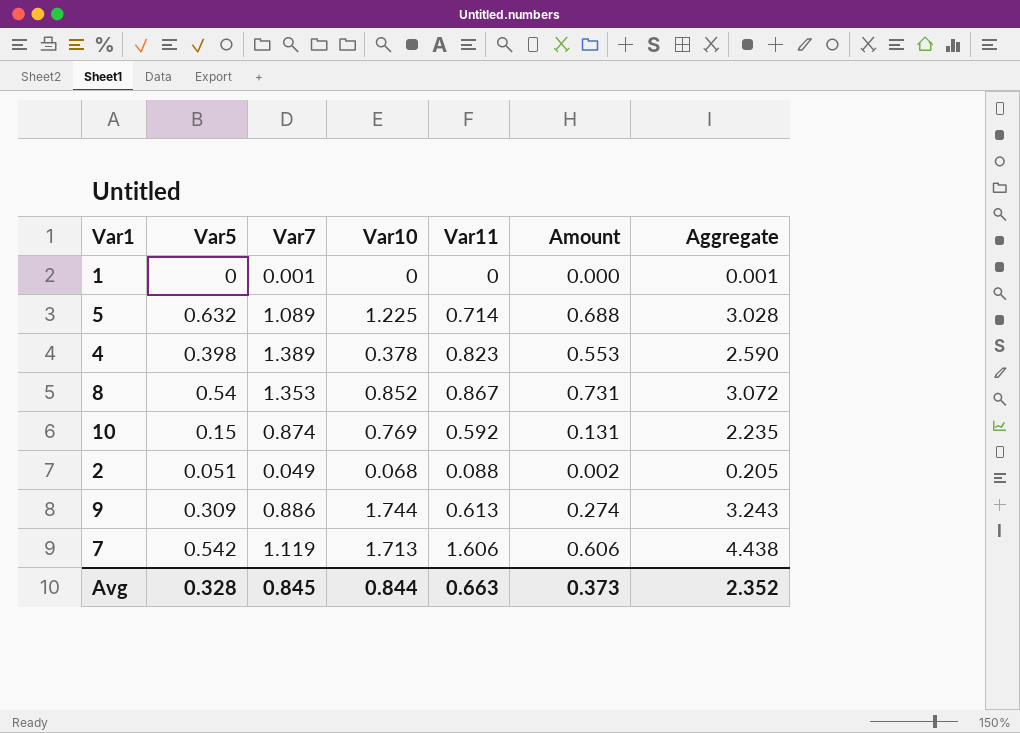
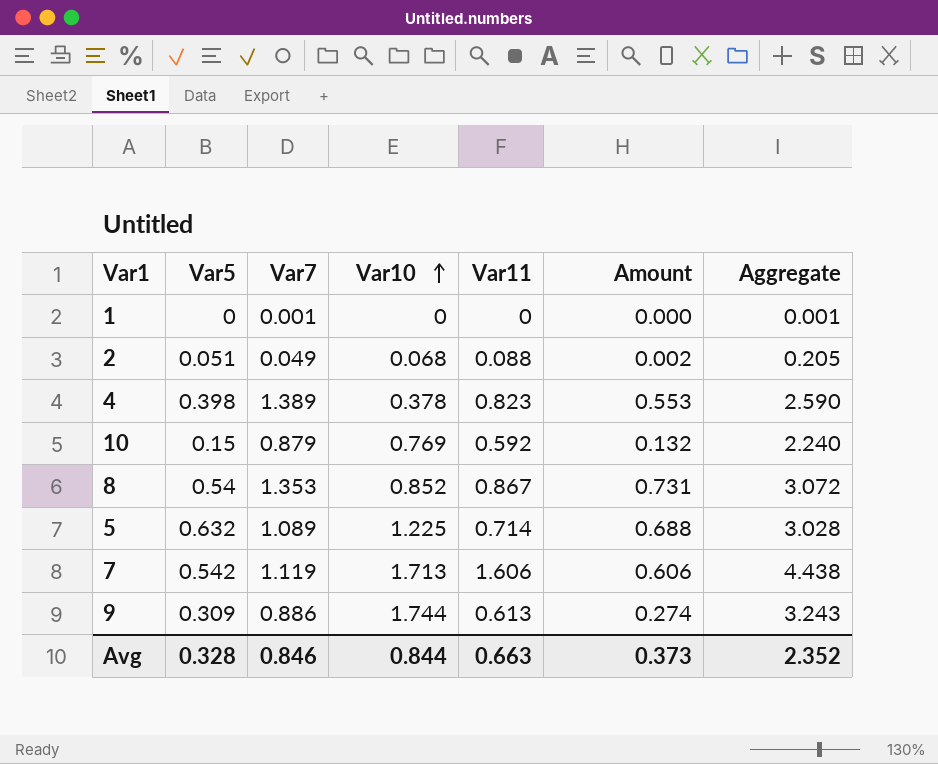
row order: none -> Var10 ascending
10 | Var7: 0.874 -> 0.879
10 | Amount: 0.131 -> 0.132
10 | Aggregate: 2.235 -> 2.240
Avg | Var7: 0.845 -> 0.846

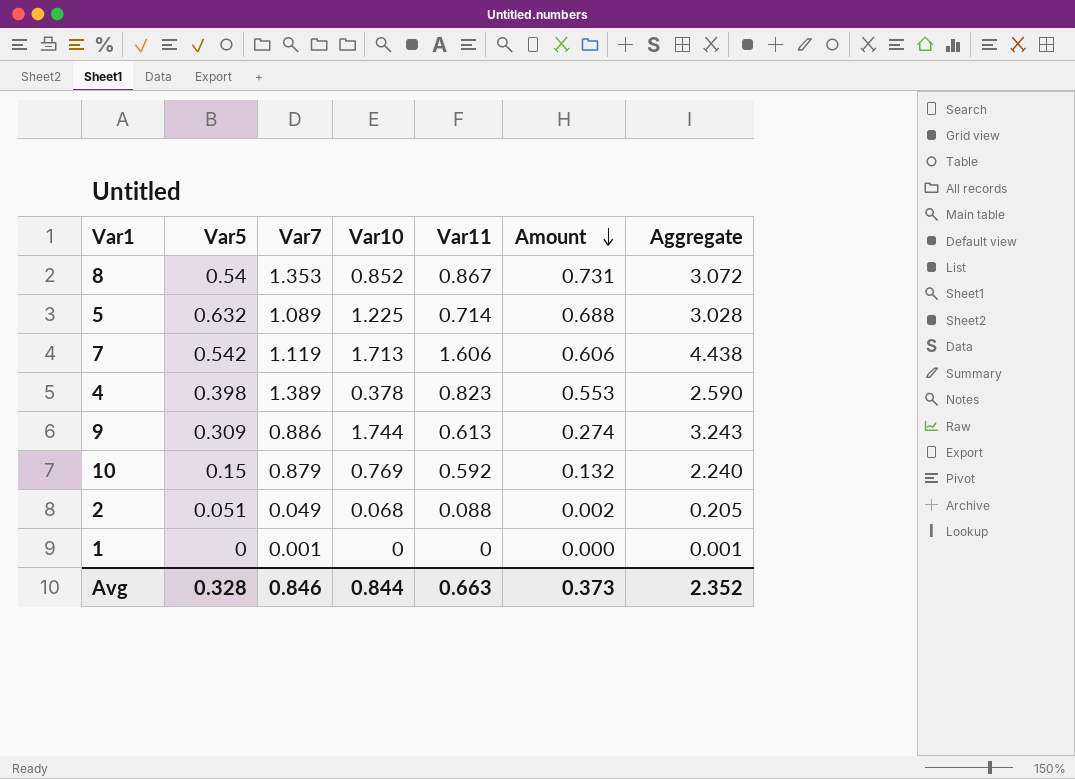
row order: Var10 ascending -> Amount descending

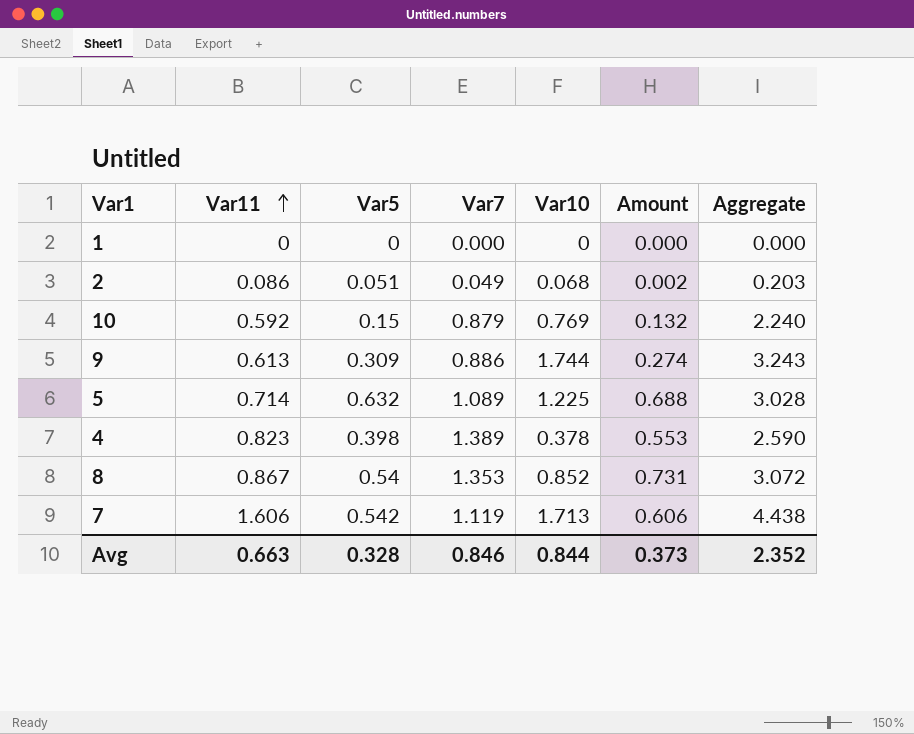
row order: Amount descending -> Var11 ascending
column Var11 | position: 5 -> 2
1 | Var7: 0.001 -> 0.000
1 | Aggregate: 0.001 -> 0.000
2 | Var11: 0.088 -> 0.086
2 | Aggregate: 0.205 -> 0.203

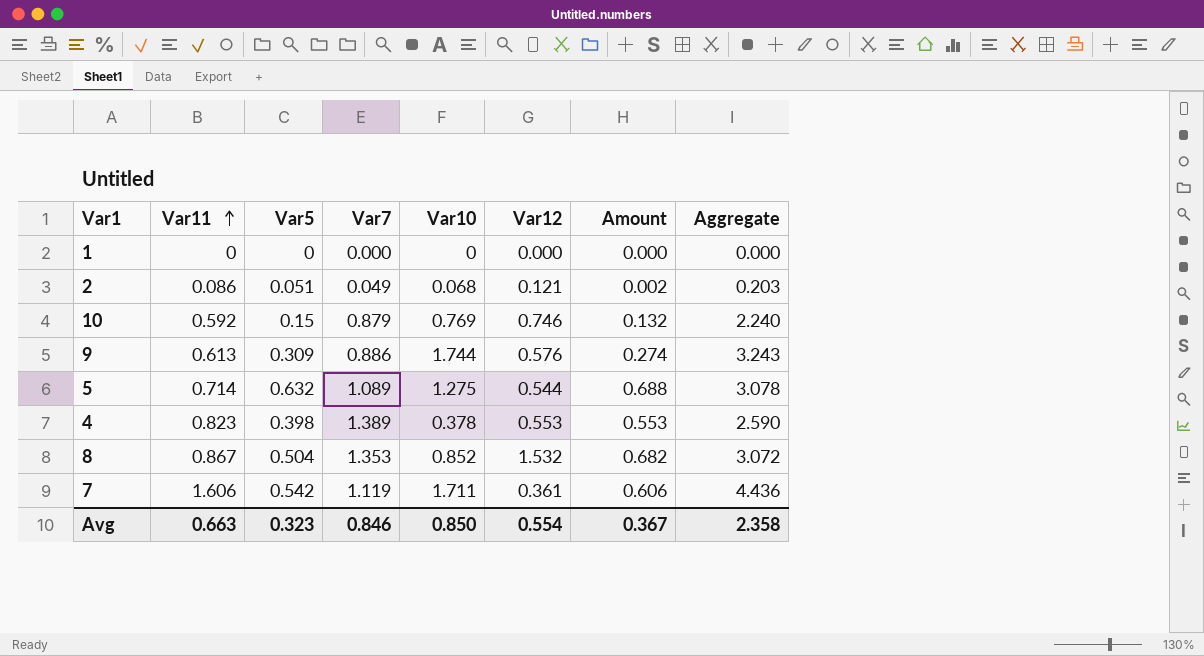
column Var12 | position: none -> 6
5 | Var10: 1.225 -> 1.275
5 | Aggregate: 3.028 -> 3.078
8 | Var5: 0.54 -> 0.504
8 | Amount: 0.731 -> 0.682
7 | Var10: 1.713 -> 1.711
7 | Aggregate: 4.438 -> 4.436
Avg | Var5: 0.328 -> 0.323
Avg | Var10: 0.844 -> 0.850
Avg | Amount: 0.373 -> 0.367
Avg | Aggregate: 2.352 -> 2.358

